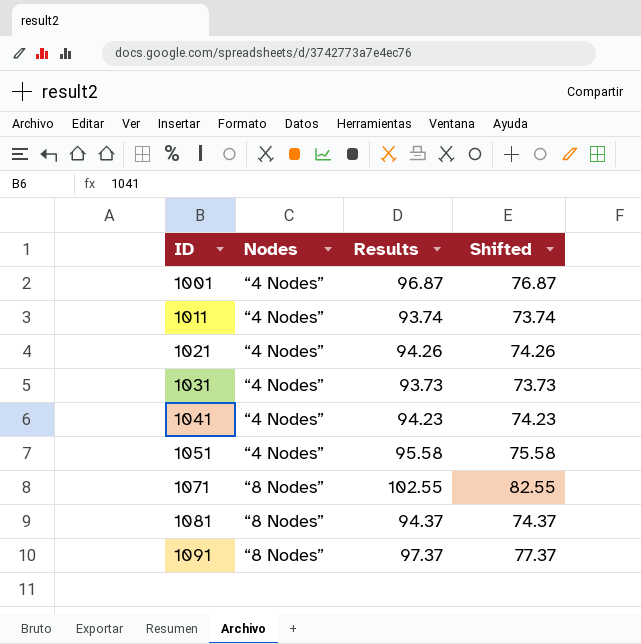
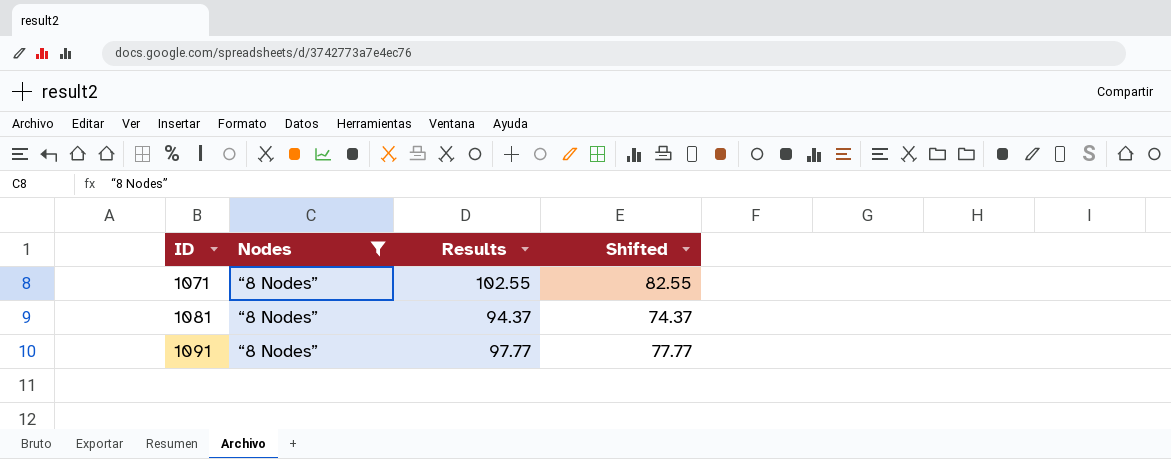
filter: none -> Nodes = “8 Nodes”
1091 | Results: 97.37 -> 97.77
1091 | Shifted: 77.37 -> 77.77

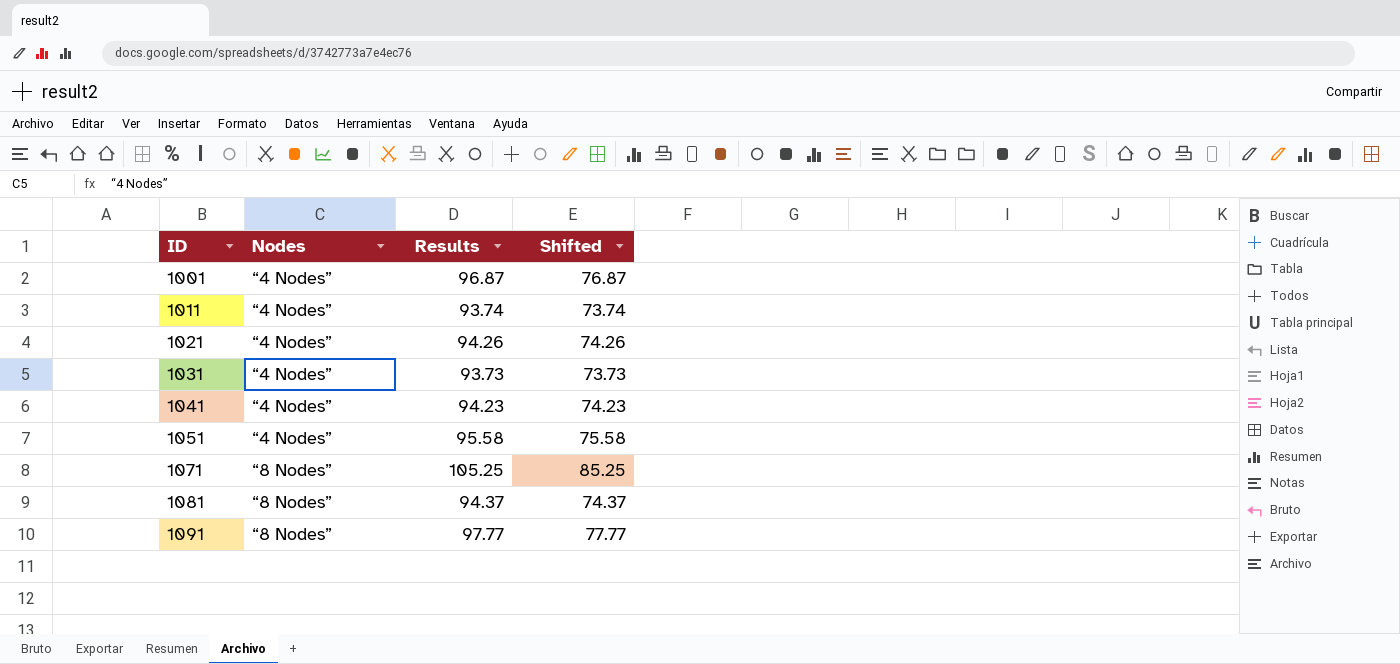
filter: Nodes = “8 Nodes” -> none
1071 | Results: 102.55 -> 105.25
1071 | Shifted: 82.55 -> 85.25

